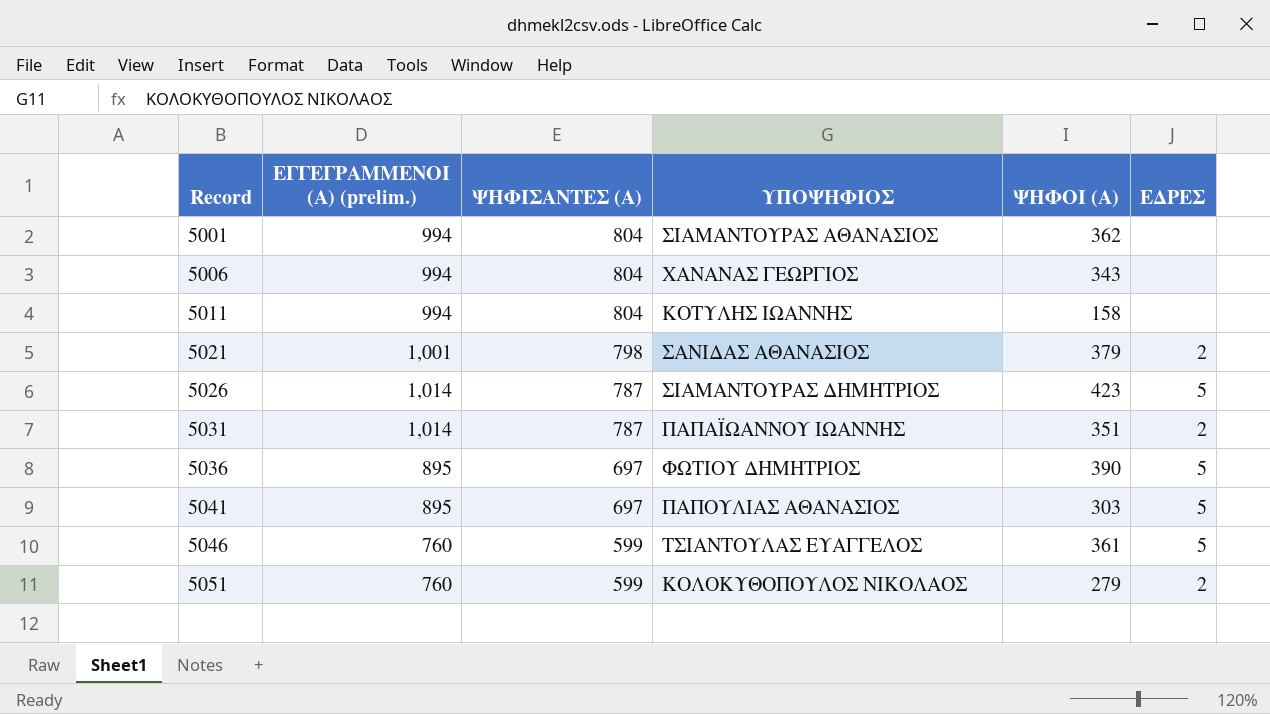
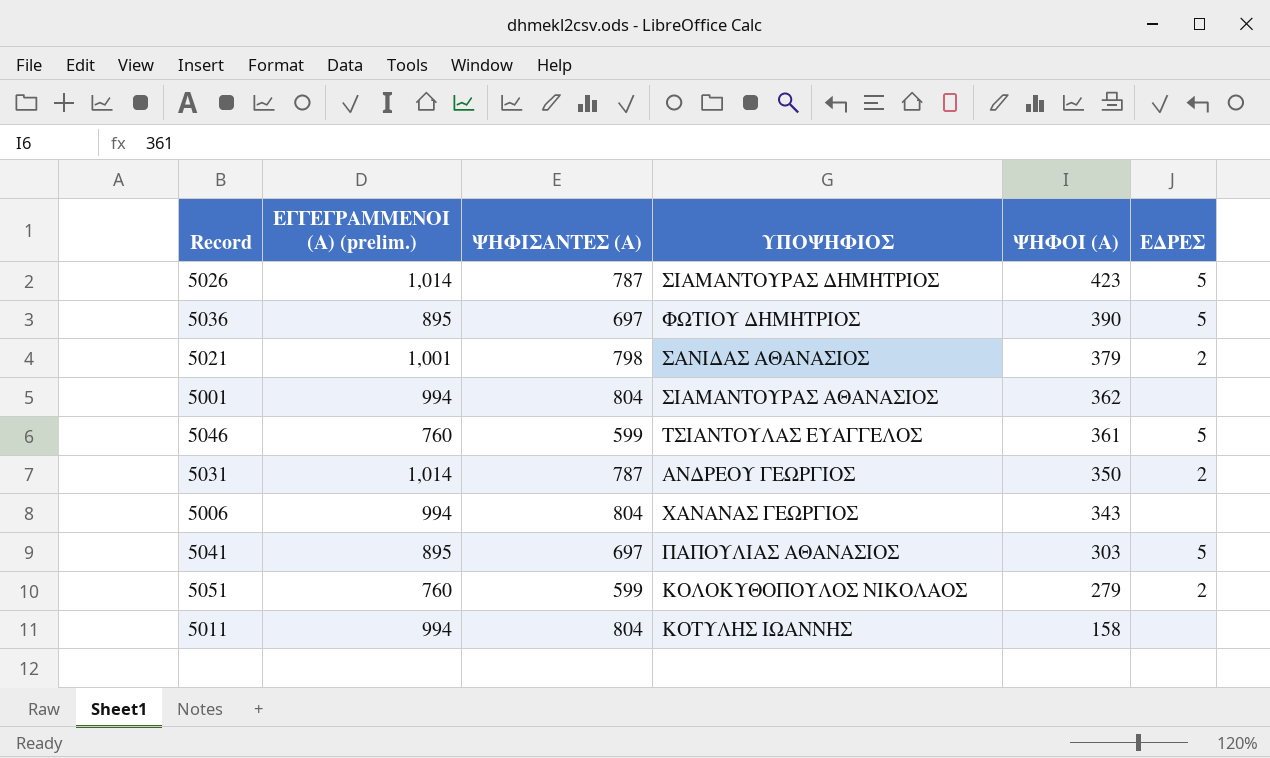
row order: Record ascending -> ΨΗΦΟΙ (Α) descending
5031 | ΥΠΟΨΗΦΙΟΣ: ΠΑΠΑΪΩΑΝΝΟΥ ΙΩΑΝΝΗΣ -> ΑΝΔΡΕΟΥ ΓΕΩΡΓΙΟΣ
5031 | ΨΗΦΟΙ (Α): 351 -> 350

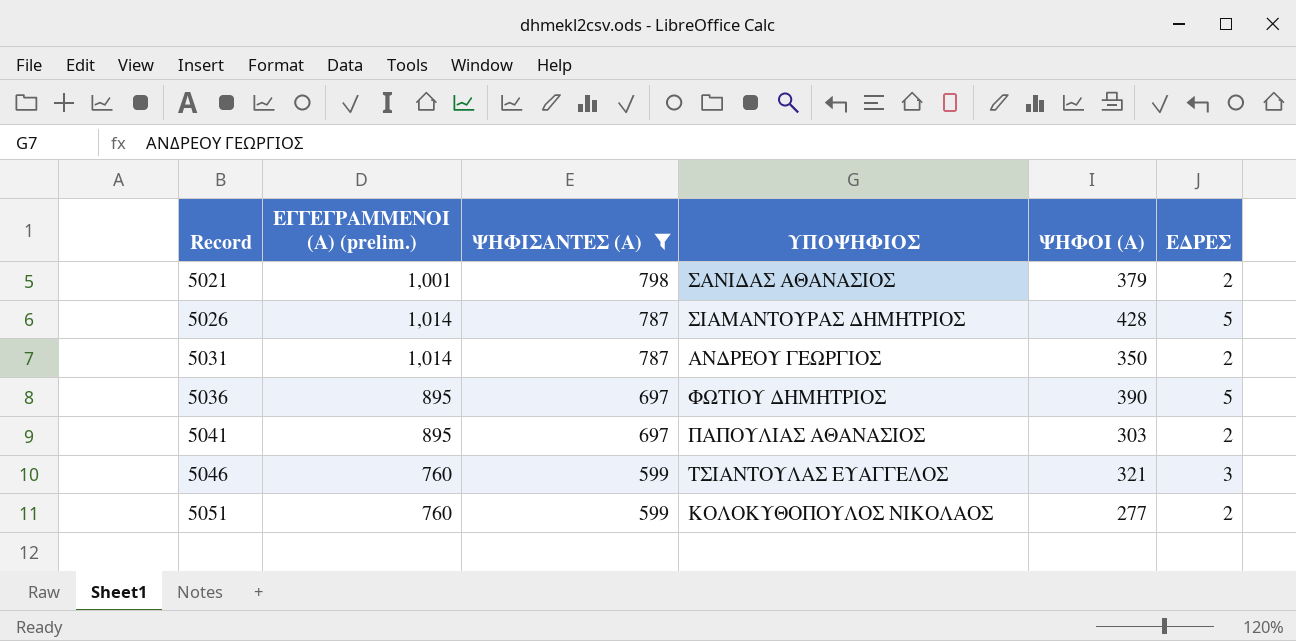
filter: none -> ΨΗΦΙΣΑΝΤΕΣ (Α) != 804
row order: ΨΗΦΟΙ (Α) descending -> Record ascending
5026 | ΨΗΦΟΙ (Α): 423 -> 428
5041 | ΕΔΡΕΣ: 5 -> 2
5046 | ΨΗΦΟΙ (Α): 361 -> 321
5046 | ΕΔΡΕΣ: 5 -> 3
5051 | ΨΗΦΟΙ (Α): 279 -> 277

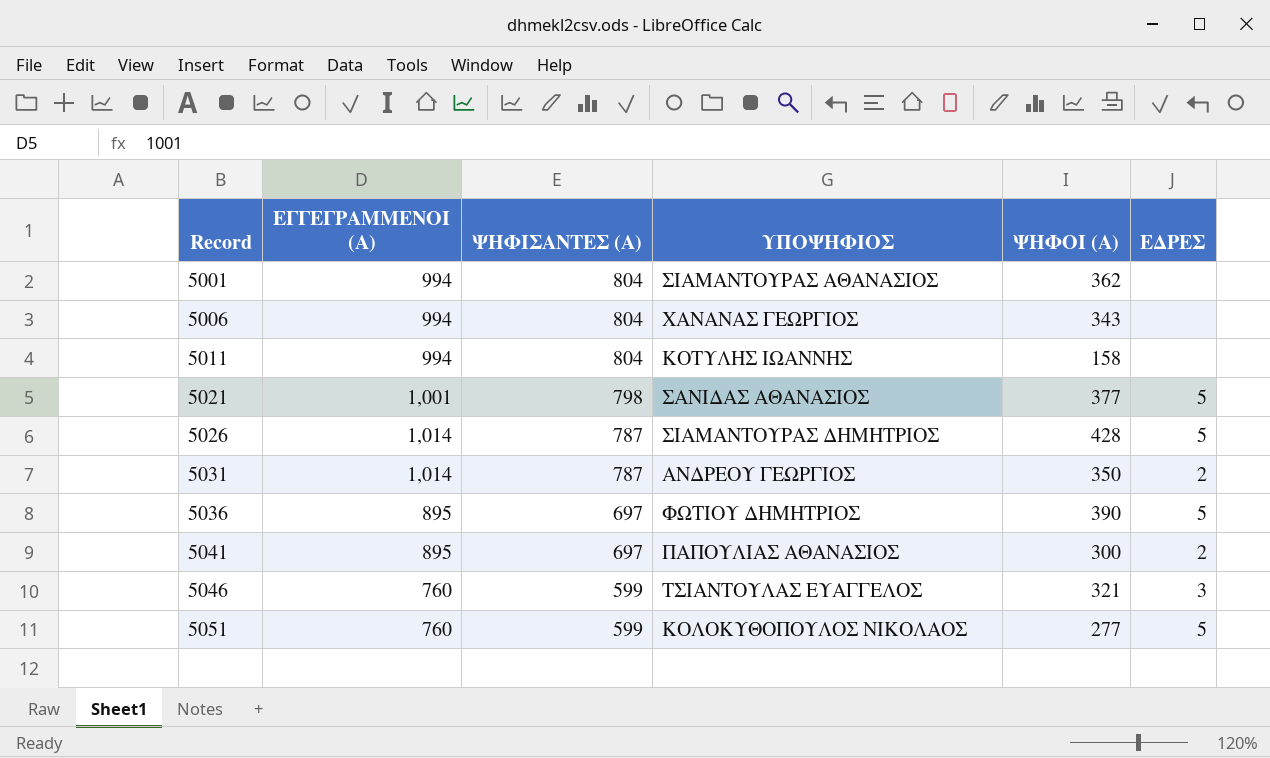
filter: ΨΗΦΙΣΑΝΤΕΣ (Α) != 804 -> none
column name: ΕΓΓΕΓΡΑΜΜΕΝΟΙ (Α) (prelim.) -> ΕΓΓΕΓΡΑΜΜΕΝΟΙ (Α)
5021 | ΨΗΦΟΙ (Α): 379 -> 377
5021 | ΕΔΡΕΣ: 2 -> 5
5041 | ΨΗΦΟΙ (Α): 303 -> 300
5051 | ΕΔΡΕΣ: 2 -> 5

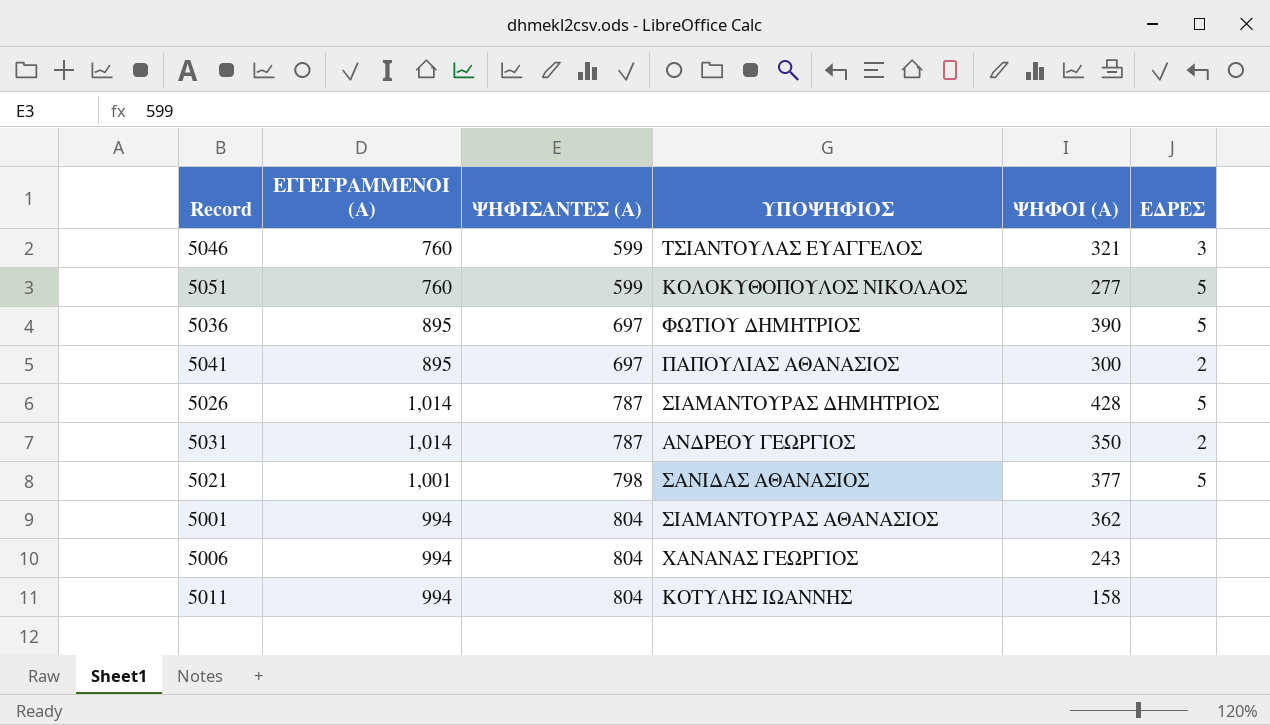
row order: Record ascending -> ΨΗΦΙΣΑΝΤΕΣ (Α) ascending
5006 | ΨΗΦΟΙ (Α): 343 -> 243

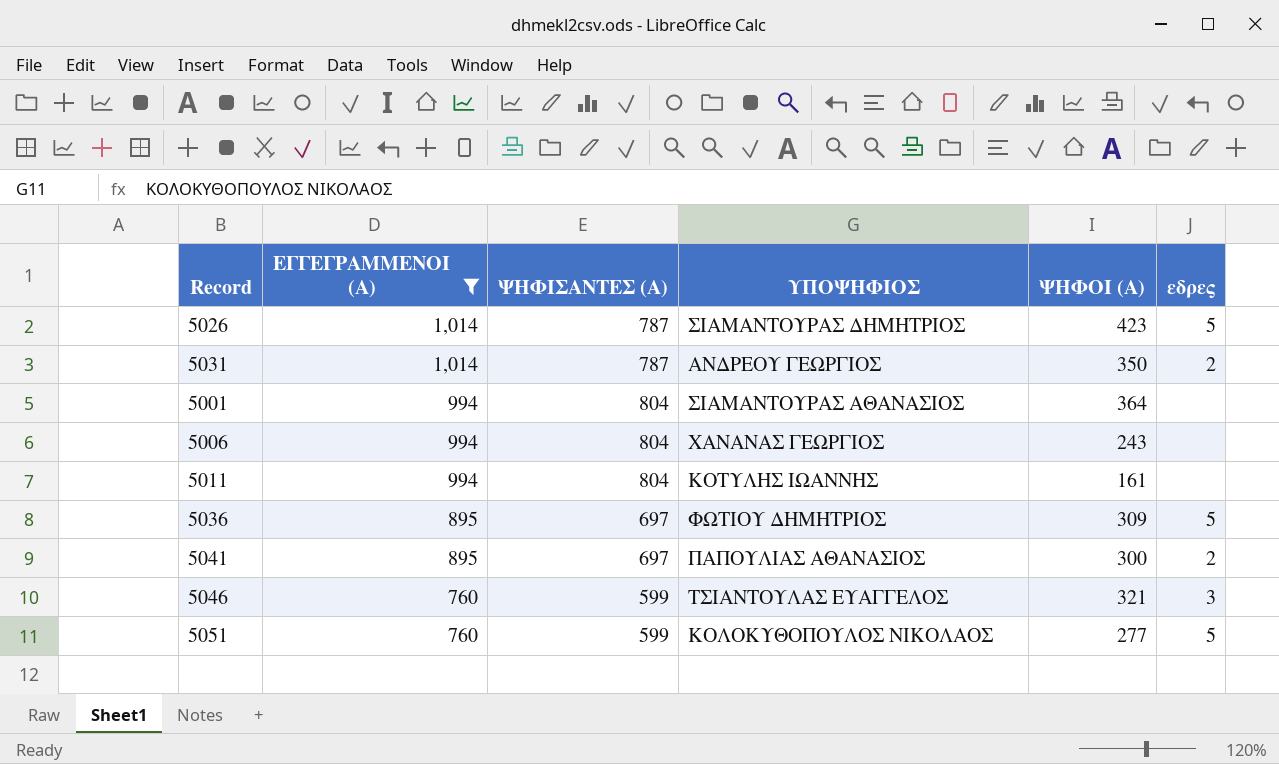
filter: none -> ΕΓΓΕΓΡΑΜΜΕΝΟΙ (Α) != 1,001
row order: ΨΗΦΙΣΑΝΤΕΣ (Α) ascending -> ΕΓΓΕΓΡΑΜΜΕΝΟΙ (Α) descending
column name: ΕΔΡΕΣ -> εδρες
5026 | ΨΗΦΟΙ (Α): 428 -> 423
5001 | ΨΗΦΟΙ (Α): 362 -> 364
5011 | ΨΗΦΟΙ (Α): 158 -> 161
5036 | ΨΗΦΟΙ (Α): 390 -> 309

